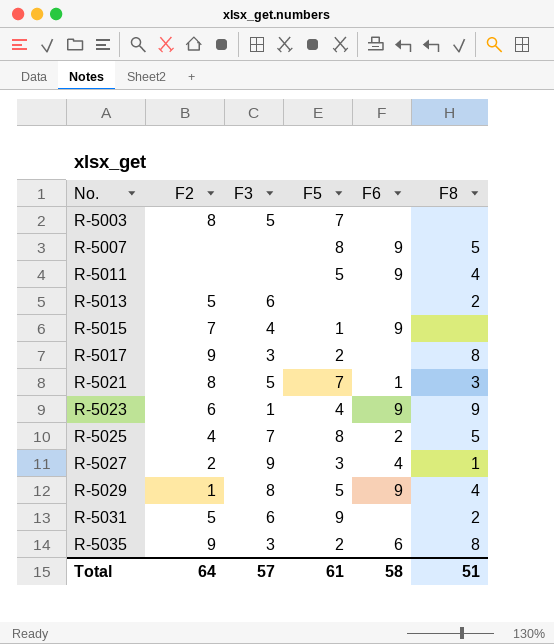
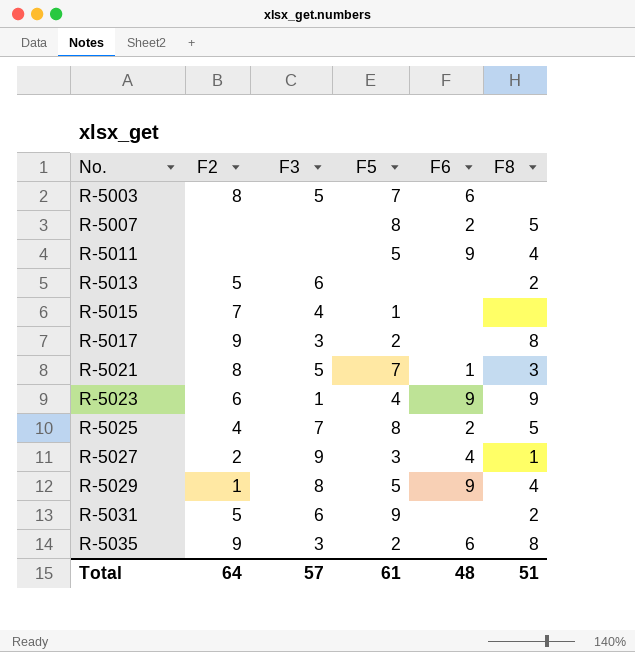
R-5003 | F6: none -> 6
R-5007 | F6: 9 -> 2
R-5015 | F6: 9 -> none
Total | F6: 58 -> 48

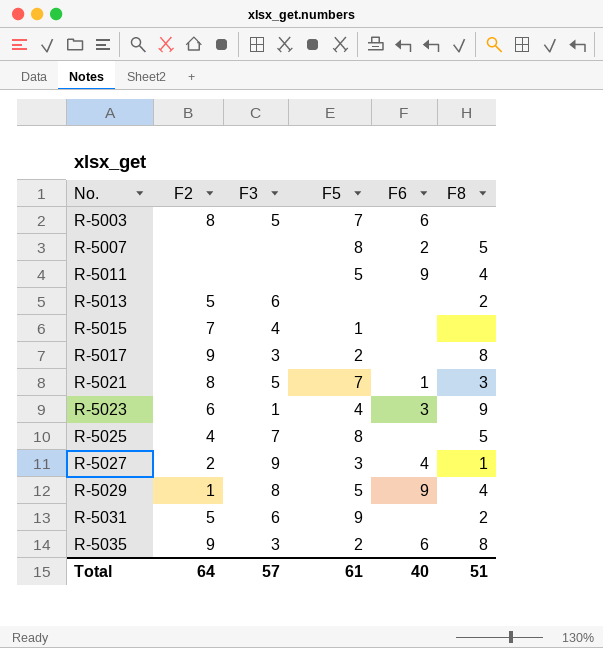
R-5023 | F6: 9 -> 3
R-5025 | F6: 2 -> none
Total | F6: 48 -> 40

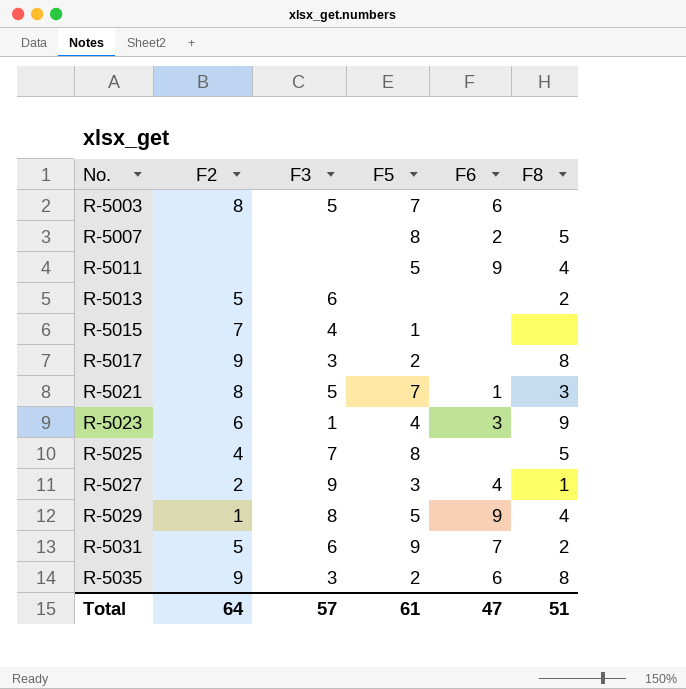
R-5031 | F6: none -> 7
Total | F6: 40 -> 47

